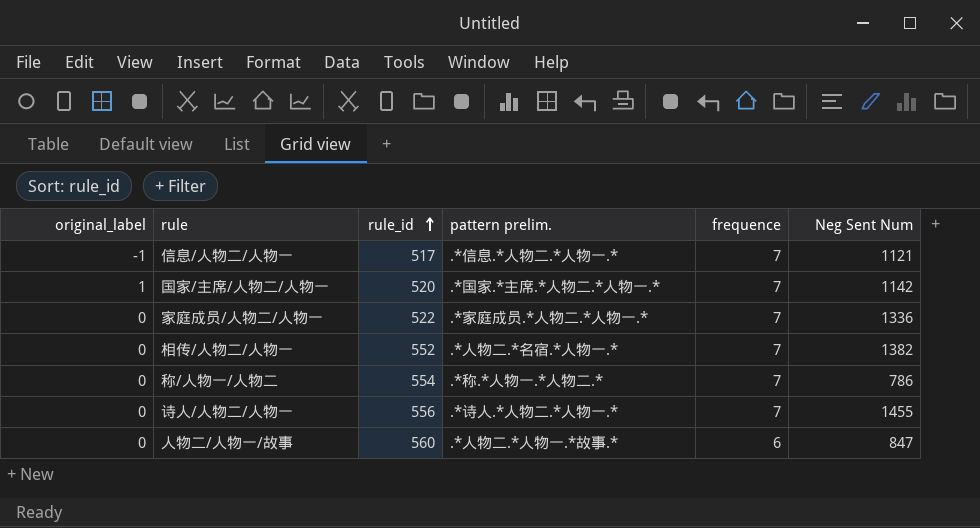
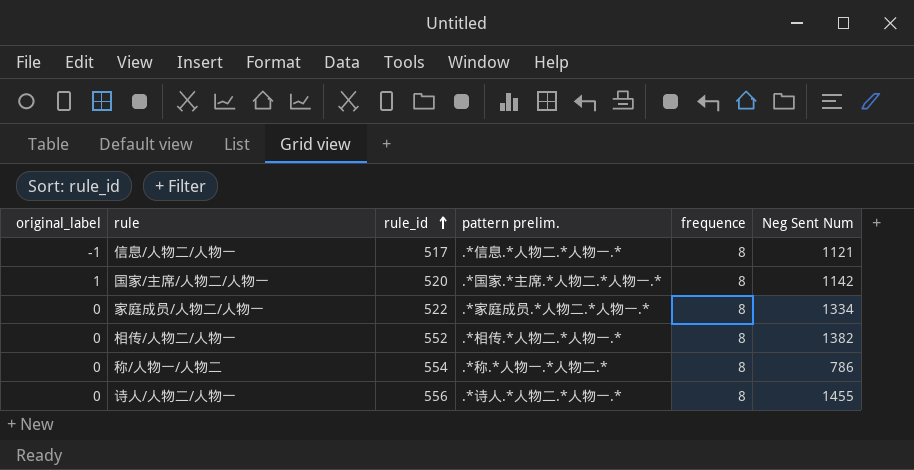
row 人物二/人物一/故事: 0 | 560 | .*人物二.*人物一.*故事.* | 6 | 847 -> none
信息/人物二/人物一 | frequence: 7 -> 8
国家/主席/人物二/人物一 | frequence: 7 -> 8
家庭成员/人物二/人物一 | frequence: 7 -> 8
家庭成员/人物二/人物一 | Neg Sent Num: 1336 -> 1334
相传/人物二/人物一 | pattern prelim.: .*人物二.*名宿.*人物一.* -> .*相传.*人物二.*人物一.*
相传/人物二/人物一 | frequence: 7 -> 8
称/人物一/人物二 | frequence: 7 -> 8
诗人/人物二/人物一 | frequence: 7 -> 8

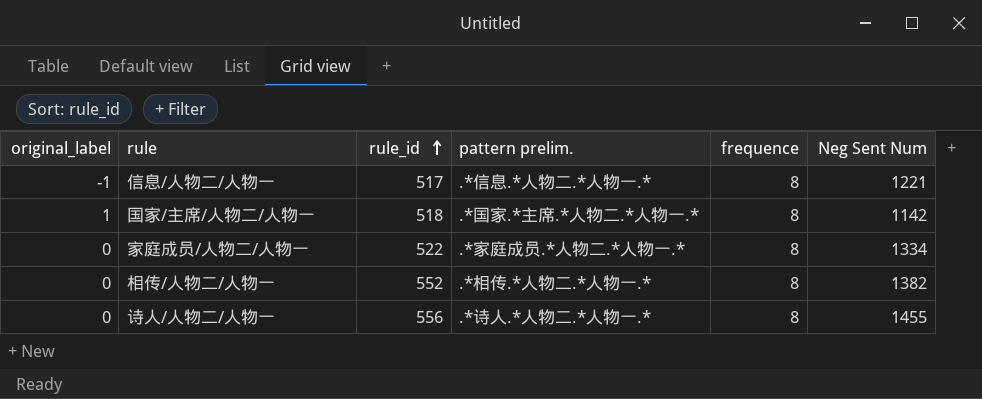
row 称/人物一/人物二: 0 | 554 | .*称.*人物一.*人物二.* | 8 | 786 -> none
信息/人物二/人物一 | Neg Sent Num: 1121 -> 1221
国家/主席/人物二/人物一 | rule_id: 520 -> 518

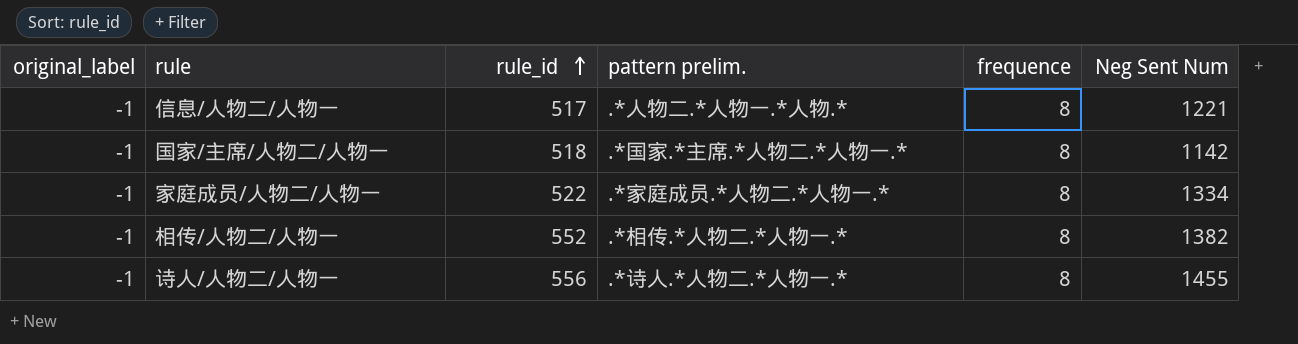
信息/人物二/人物一 | pattern prelim.: .*信息.*人物二.*人物一.* -> .*人物二.*人物一.*人物.*
国家/主席/人物二/人物一 | original_label: 1 -> -1
家庭成员/人物二/人物一 | original_label: 0 -> -1
相传/人物二/人物一 | original_label: 0 -> -1
诗人/人物二/人物一 | original_label: 0 -> -1

